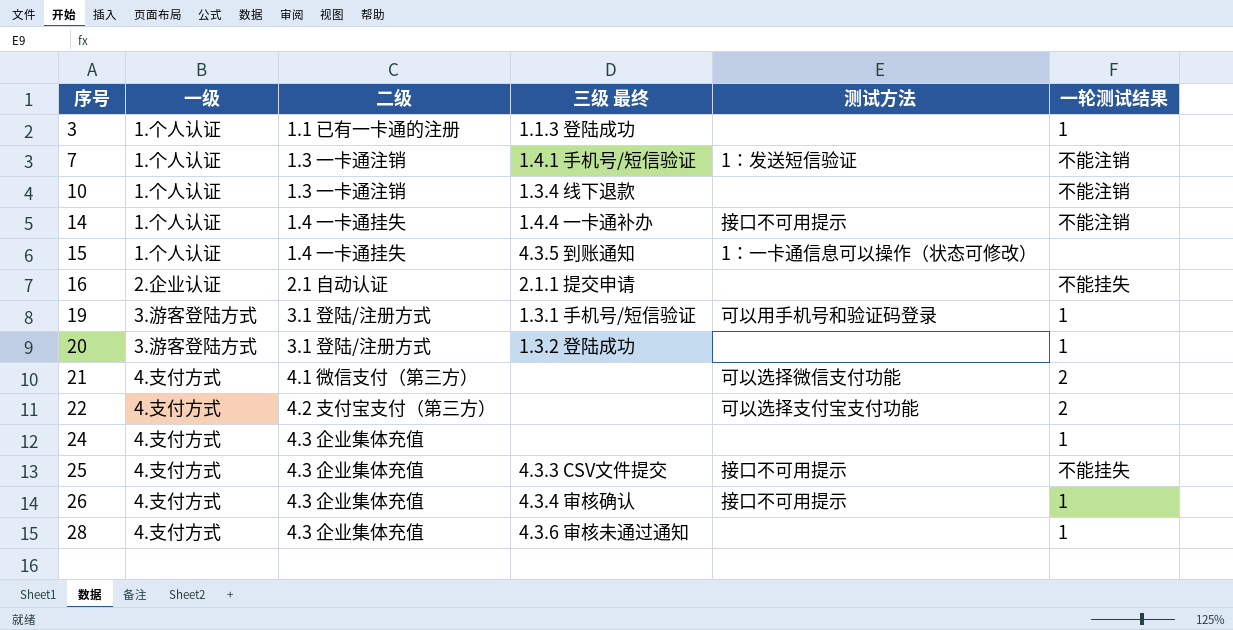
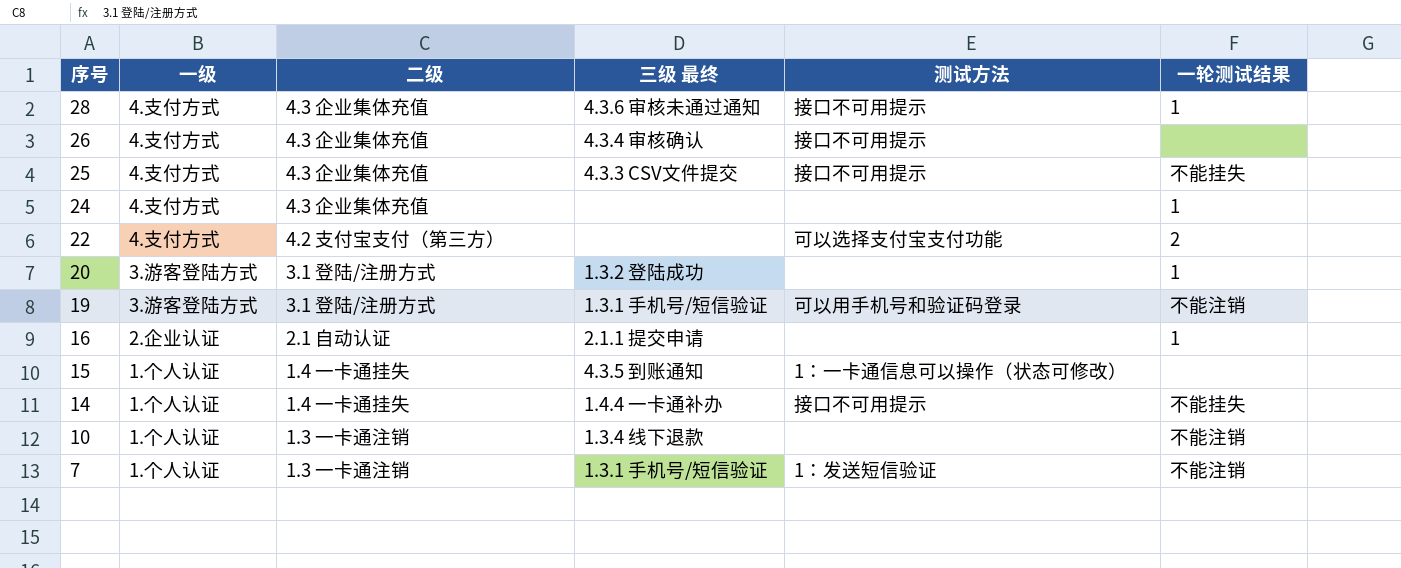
row order: 序号 ascending -> 序号 descending
row 3: 1.个人认证 | 1.1 已有一卡通的注册 | 1.1.3 登陆成功 | none | 1 -> none
row 21: 4.支付方式 | 4.1 微信支付（第三方） | none | 可以选择微信支付功能 | 2 -> none
28 | 测试方法: none -> 接口不可用提示
26 | 一轮测试结果: 1 -> none
19 | 一轮测试结果: 1 -> 不能注销
16 | 一轮测试结果: 不能挂失 -> 1
14 | 一轮测试结果: 不能注销 -> 不能挂失
7 | 三级 最终: 1.4.1 手机号/短信验证 -> 1.3.1 手机号/短信验证

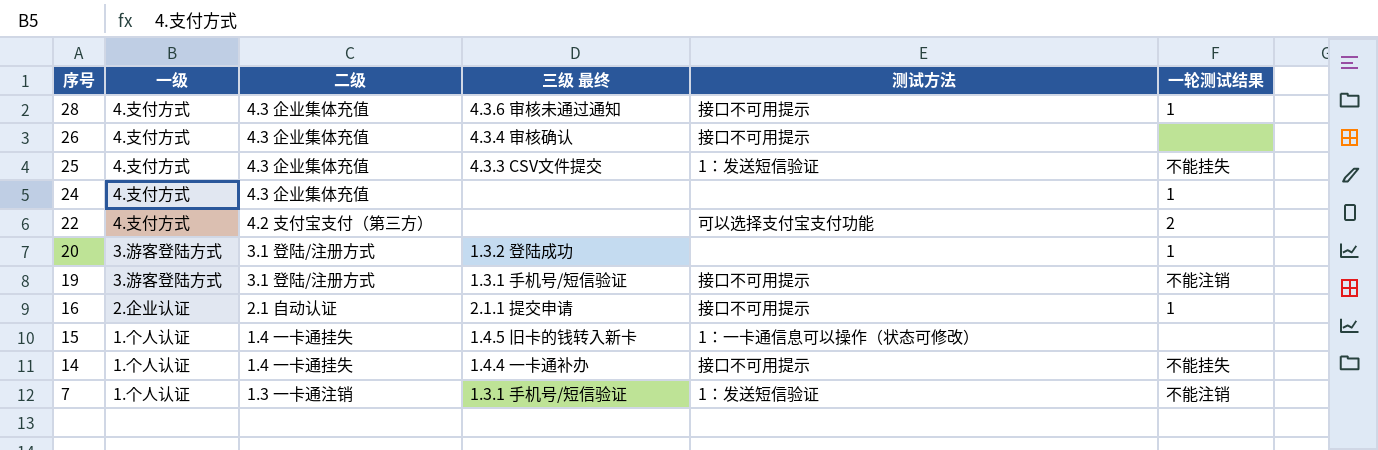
row 10: 1.个人认证 | 1.3 一卡通注销 | 1.3.4 线下退款 | none | 不能注销 -> none
25 | 测试方法: 接口不可用提示 -> 1：发送短信验证
19 | 测试方法: 可以用手机号和验证码登录 -> 接口不可用提示
16 | 测试方法: none -> 接口不可用提示
15 | 三级 最终: 4.3.5 到账通知 -> 1.4.5 旧卡的钱转入新卡

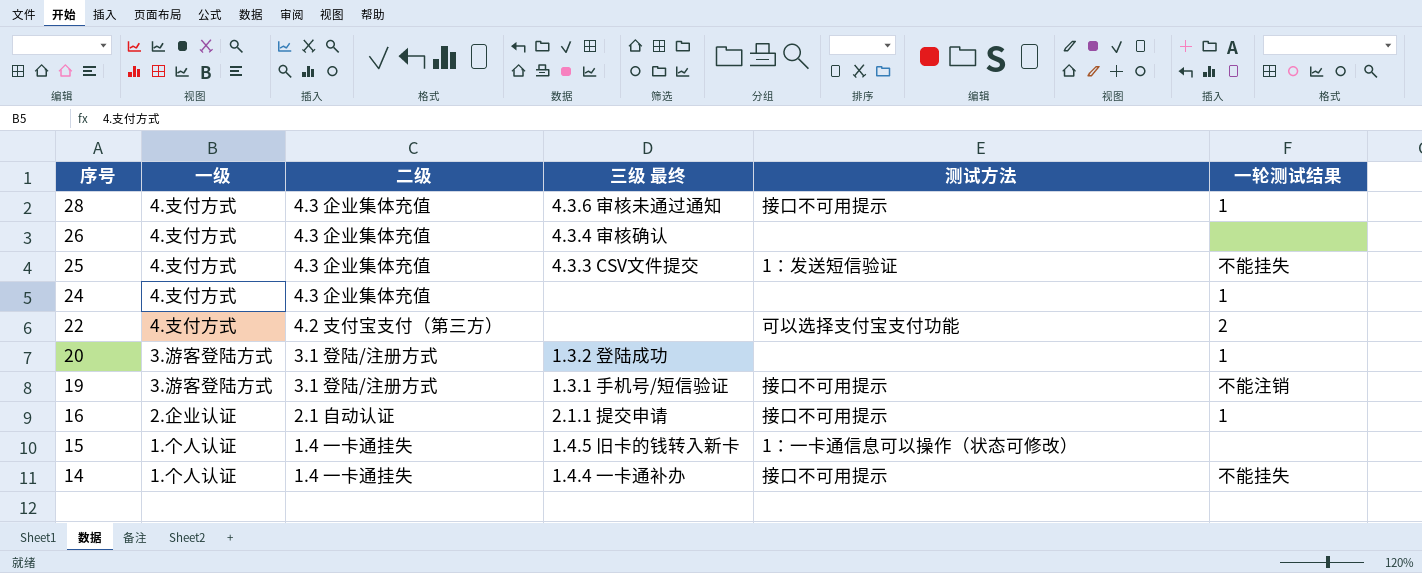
row 7: 1.个人认证 | 1.3 一卡通注销 | 1.3.1 手机号/短信验证 | 1：发送短信验证 | 不能注销 -> none
26 | 测试方法: 接口不可用提示 -> none

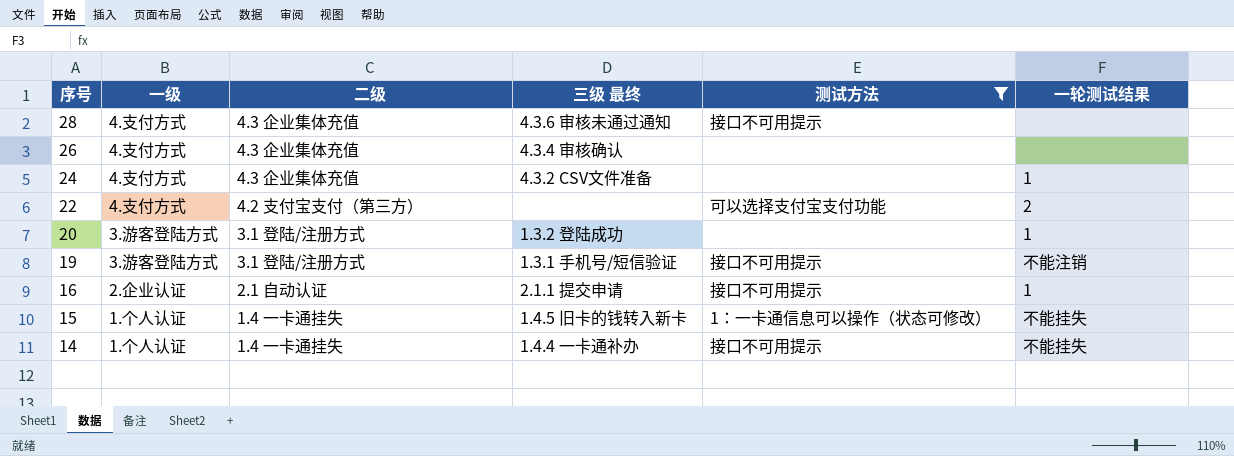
filter: none -> 测试方法 != 1：发送短信验证
28 | 一轮测试结果: 1 -> none
24 | 三级 最终: none -> 4.3.2 CSV文件准备
15 | 一轮测试结果: none -> 不能挂失

